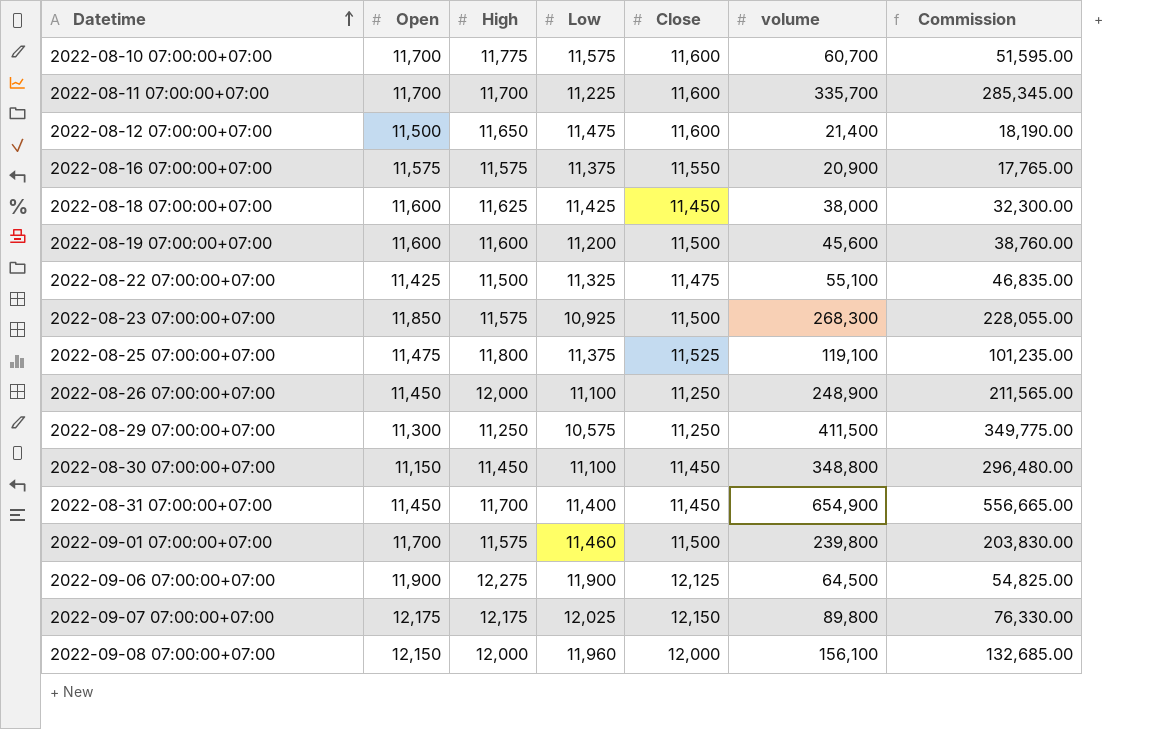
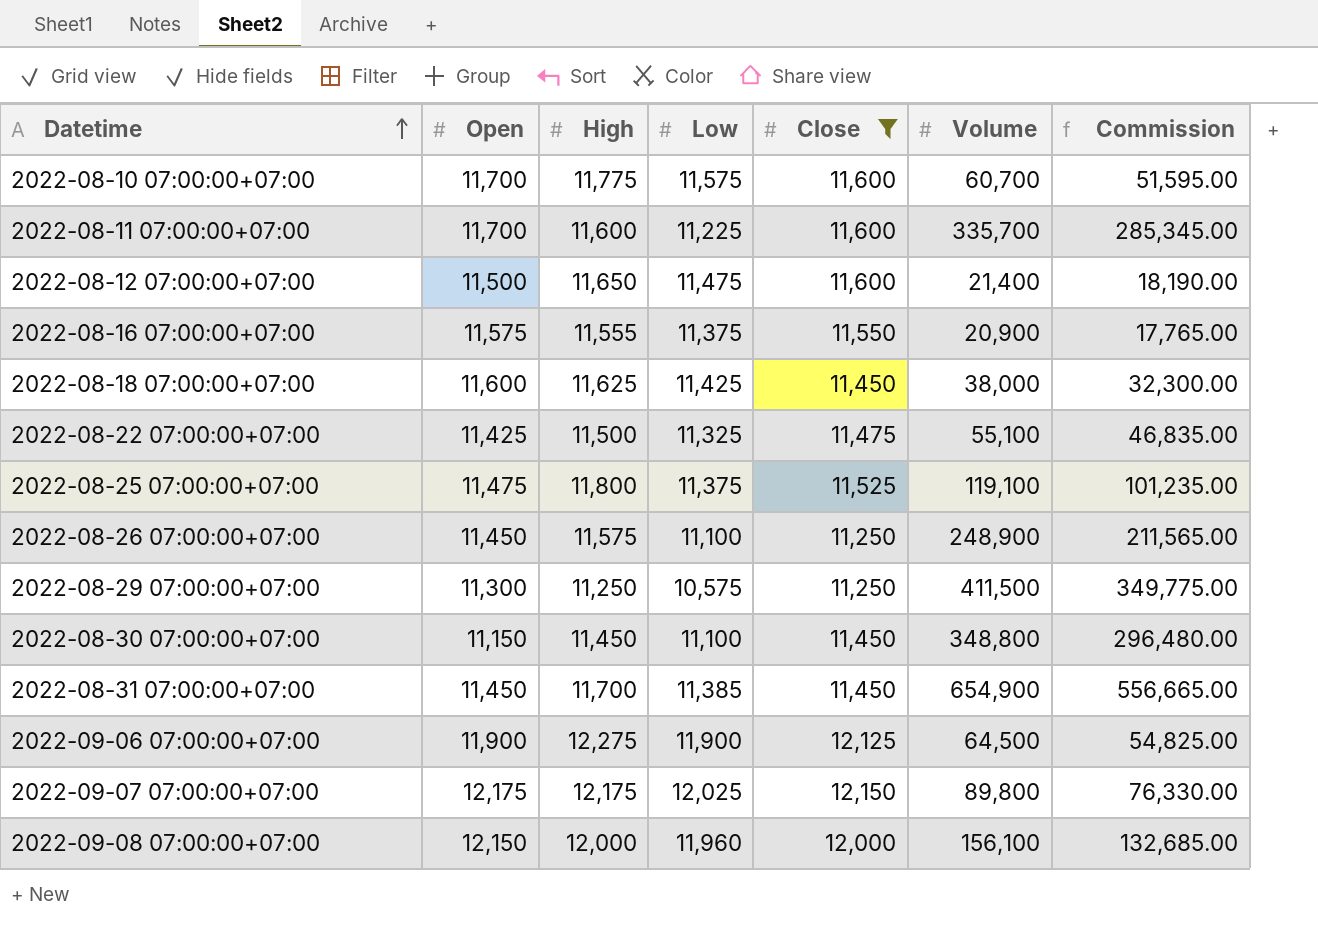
filter: none -> Close != 11,500
column name: volume -> Volume
2022-08-11 07:00:00+07:00 | High: 11,700 -> 11,600
2022-08-16 07:00:00+07:00 | High: 11,575 -> 11,555
2022-08-26 07:00:00+07:00 | High: 12,000 -> 11,575
2022-08-31 07:00:00+07:00 | Low: 11,400 -> 11,385

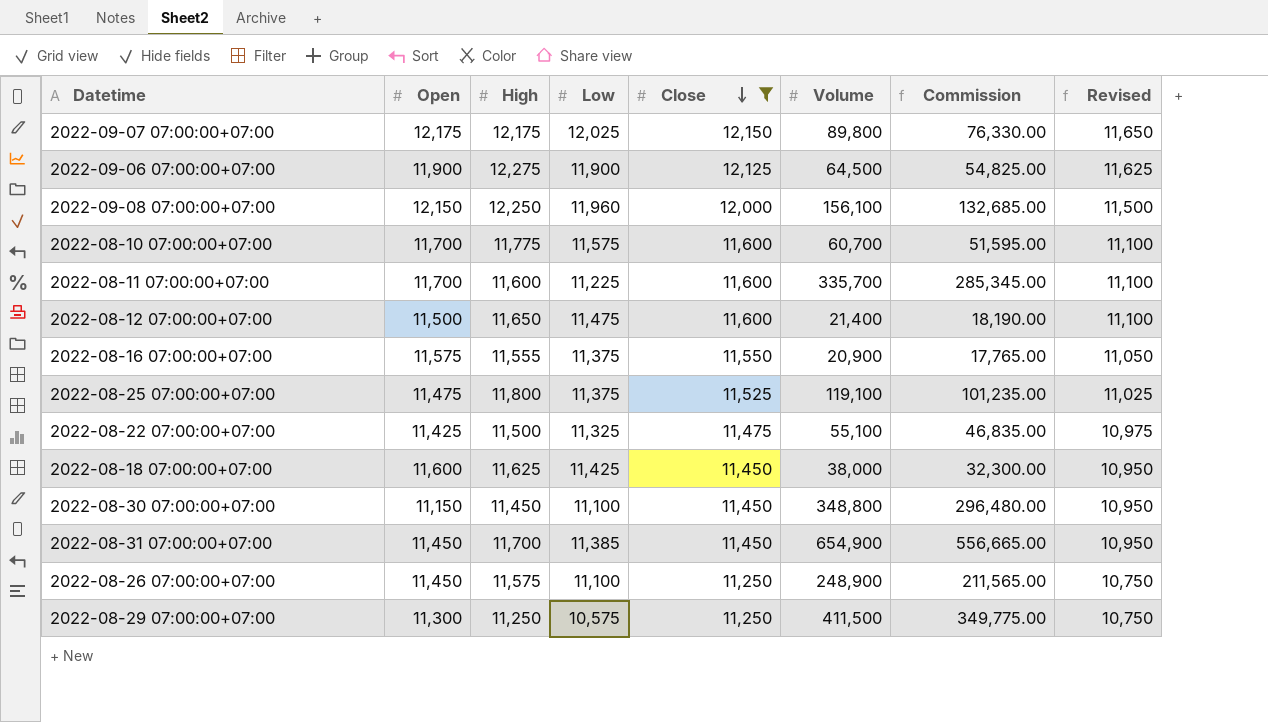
row order: Datetime ascending -> Close descending
column Revised | formula: none -> [Close] - 500
2022-09-08 07:00:00+07:00 | High: 12,000 -> 12,250

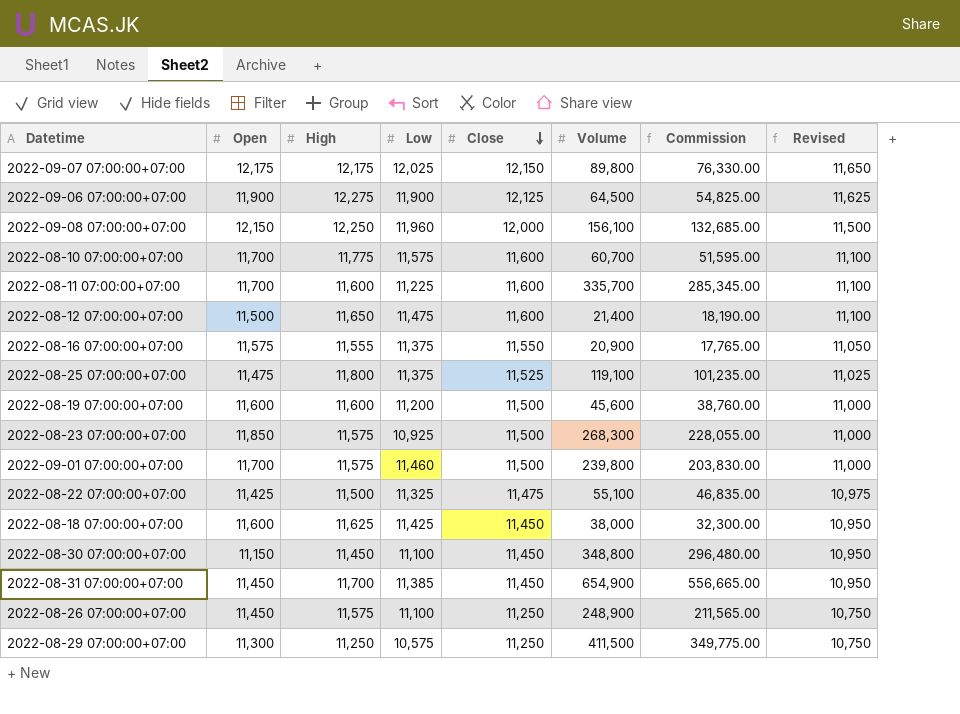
filter: Close != 11,500 -> none

